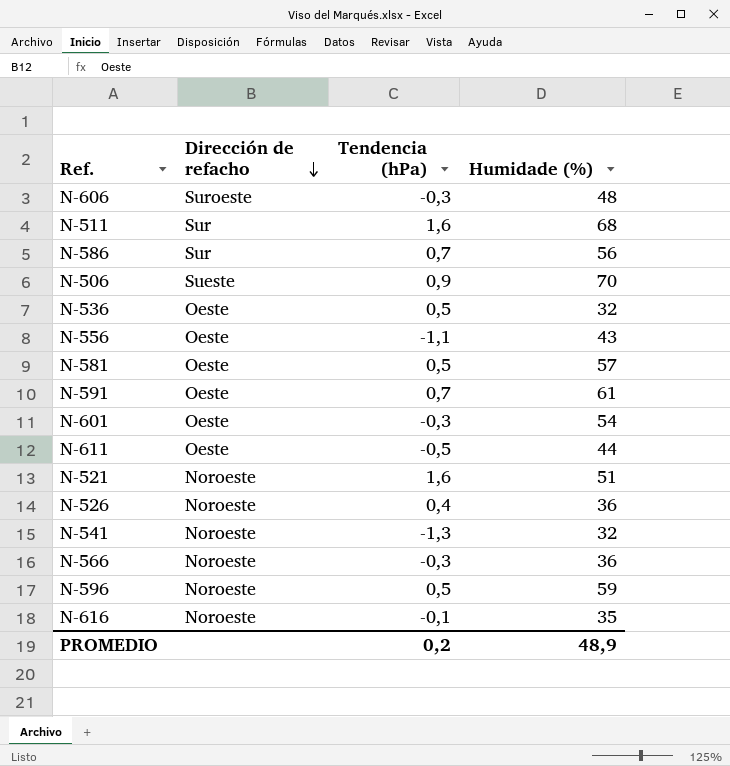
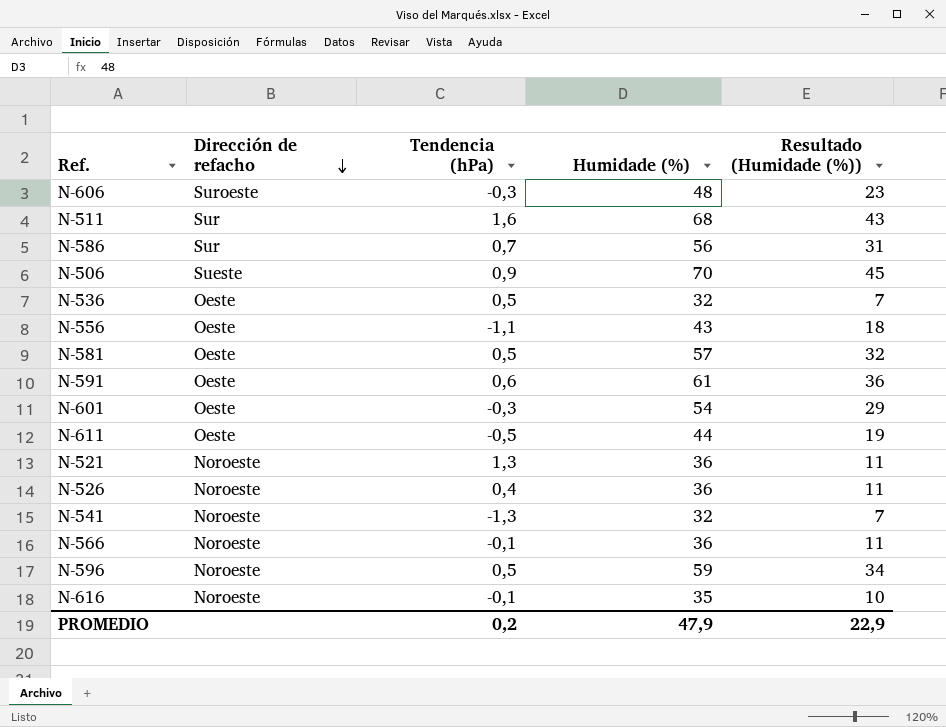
column Resultado (Humidade (%)) | formula: none -> [Humidade (%)] - 25
N-591 | Tendencia (hPa): 0,7 -> 0,6
N-521 | Tendencia (hPa): 1,6 -> 1,3
N-521 | Humidade (%): 51 -> 36
N-566 | Tendencia (hPa): -0,3 -> -0,1
PROMEDIO | Humidade (%): 48,9 -> 47,9

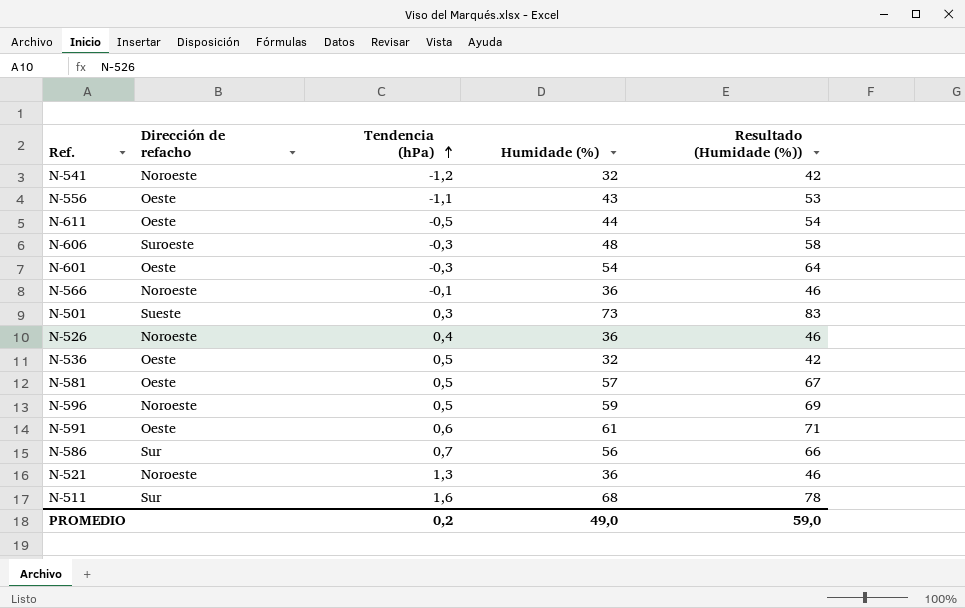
row order: Dirección de refacho descending -> Tendencia (hPa) ascending
column Resultado (Humidade (%)) | formula: [Humidade (%)] - 25 -> [Humidade (%)] + 10
row N-506: Sueste | 0,9 | 70 | 45 -> none
row N-616: Noroeste | -0,1 | 35 | 10 -> none
N-541 | Tendencia (hPa): -1,3 -> -1,2
row N-501: none -> Sueste | 0,3 | 73 | 83
PROMEDIO | Humidade (%): 47,9 -> 49,0
PROMEDIO | Resultado (Humidade (%)): 22,9 -> 59,0

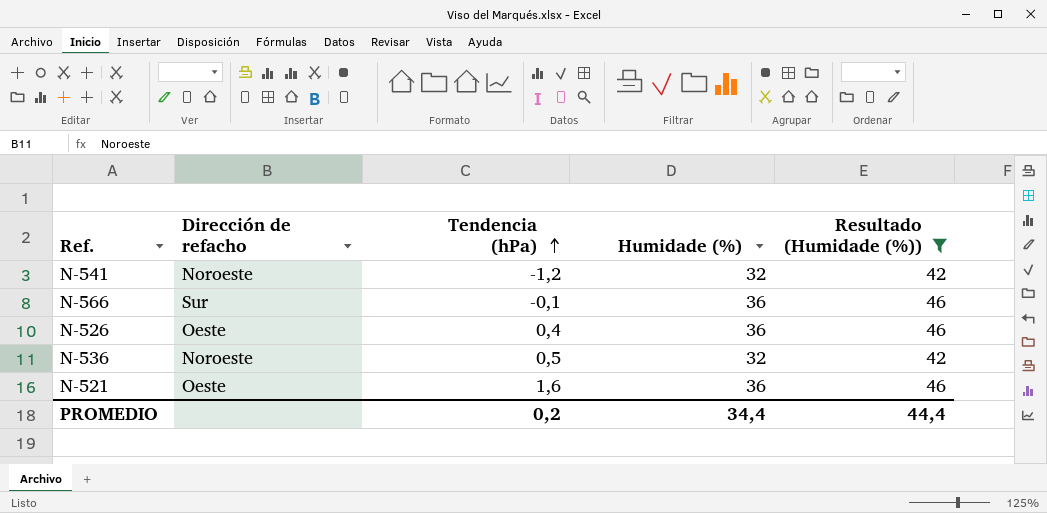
filter: none -> Resultado (Humidade (%)) <= 46
N-566 | Dirección de refacho: Noroeste -> Sur
N-526 | Dirección de refacho: Noroeste -> Oeste
N-536 | Dirección de refacho: Oeste -> Noroeste
N-521 | Dirección de refacho: Noroeste -> Oeste
N-521 | Tendencia (hPa): 1,3 -> 1,6
PROMEDIO | Humidade (%): 49,0 -> 34,4
PROMEDIO | Resultado (Humidade (%)): 59,0 -> 44,4

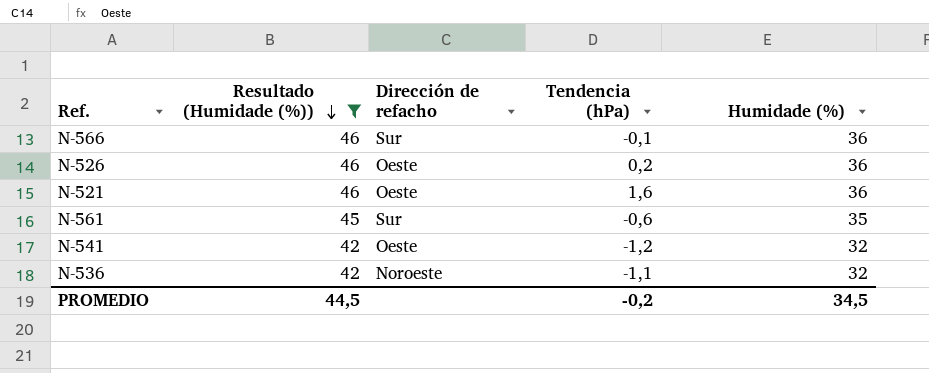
row order: Tendencia (hPa) ascending -> Resultado (Humidade (%)) descending
column Resultado (Humidade (%)) | position: 5 -> 2
N-526 | Tendencia (hPa): 0,4 -> 0,2
row N-561: none -> 45 | Sur | -0,6 | 35
N-541 | Dirección de refacho: Noroeste -> Oeste
N-536 | Tendencia (hPa): 0,5 -> -1,1
PROMEDIO | Resultado (Humidade (%)): 44,4 -> 44,5
PROMEDIO | Tendencia (hPa): 0,2 -> -0,2
PROMEDIO | Humidade (%): 34,4 -> 34,5

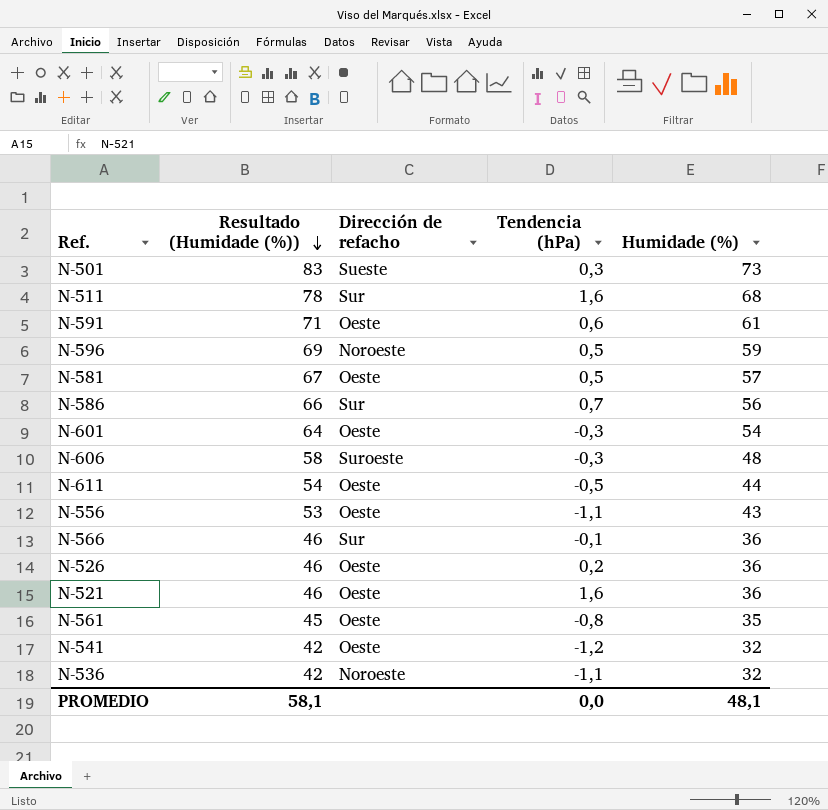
filter: Resultado (Humidade (%)) <= 46 -> none
N-561 | Dirección de refacho: Sur -> Oeste
N-561 | Tendencia (hPa): -0,6 -> -0,8
PROMEDIO | Resultado (Humidade (%)): 44,5 -> 58,1
PROMEDIO | Tendencia (hPa): -0,2 -> 0,0
PROMEDIO | Humidade (%): 34,5 -> 48,1

